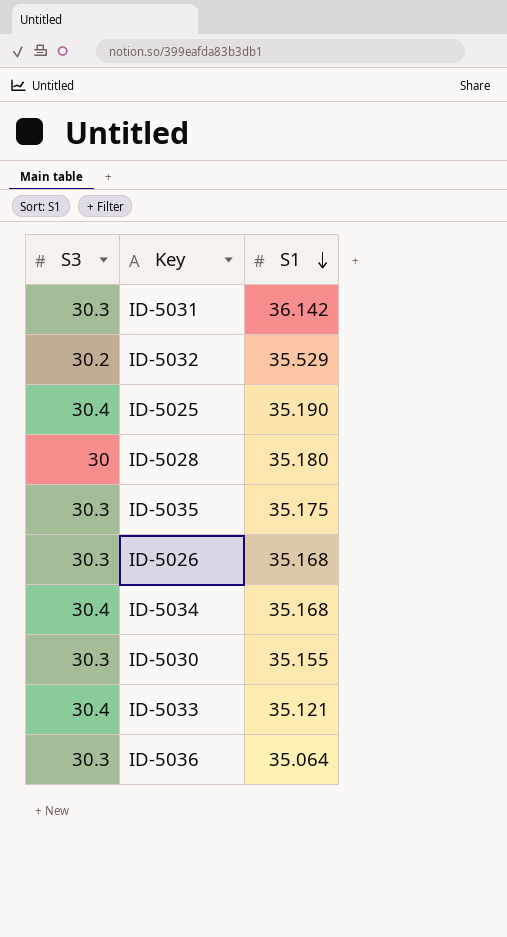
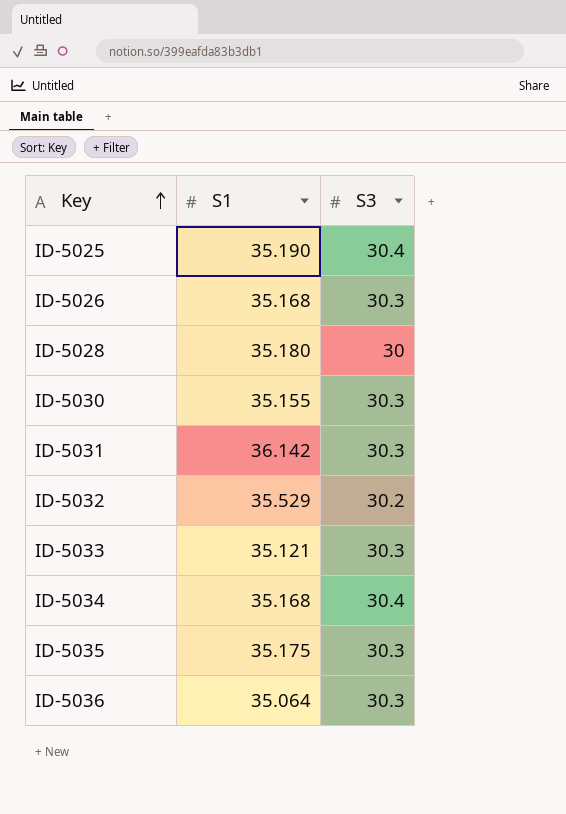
row order: S1 descending -> Key ascending
column S3 | position: 1 -> 3
ID-5033 | S3: 30.4 -> 30.3

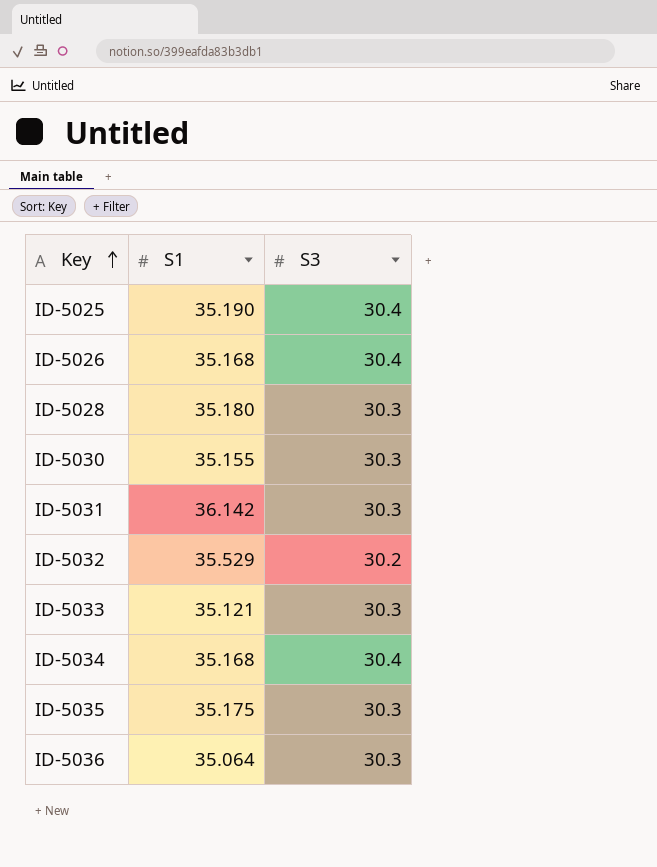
ID-5026 | S3: 30.3 -> 30.4
ID-5028 | S3: 30 -> 30.3

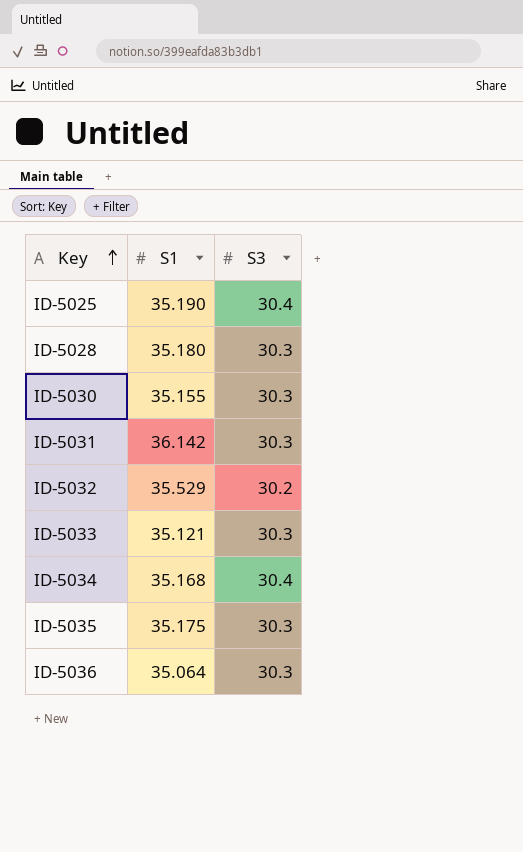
row ID-5026: 35.168 | 30.4 -> none

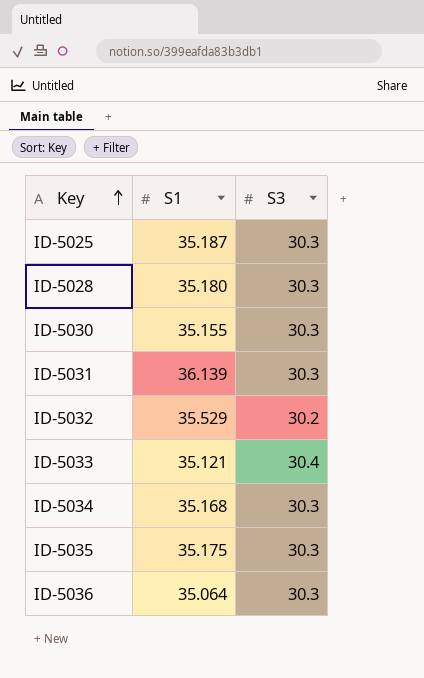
ID-5025 | S1: 35.190 -> 35.187
ID-5025 | S3: 30.4 -> 30.3
ID-5031 | S1: 36.142 -> 36.139
ID-5033 | S3: 30.3 -> 30.4
ID-5034 | S3: 30.4 -> 30.3

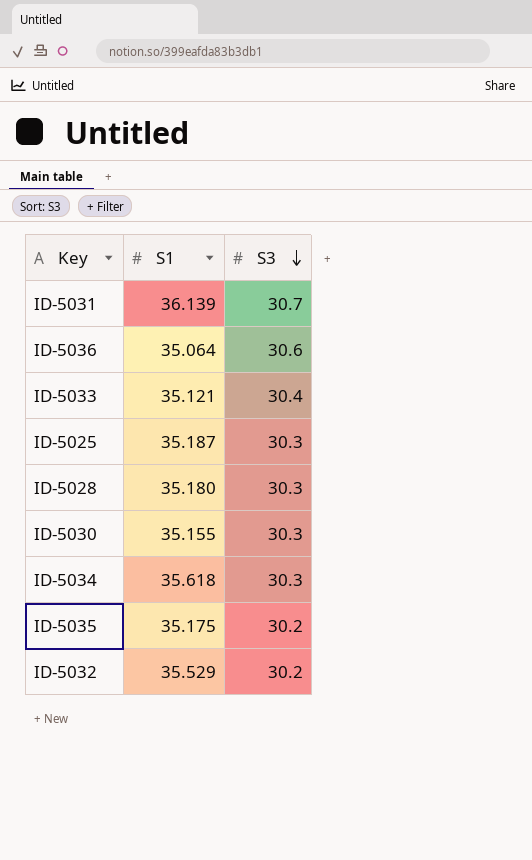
row order: Key ascending -> S3 descending
ID-5031 | S3: 30.3 -> 30.7
ID-5036 | S3: 30.3 -> 30.6
ID-5034 | S1: 35.168 -> 35.618
ID-5035 | S3: 30.3 -> 30.2

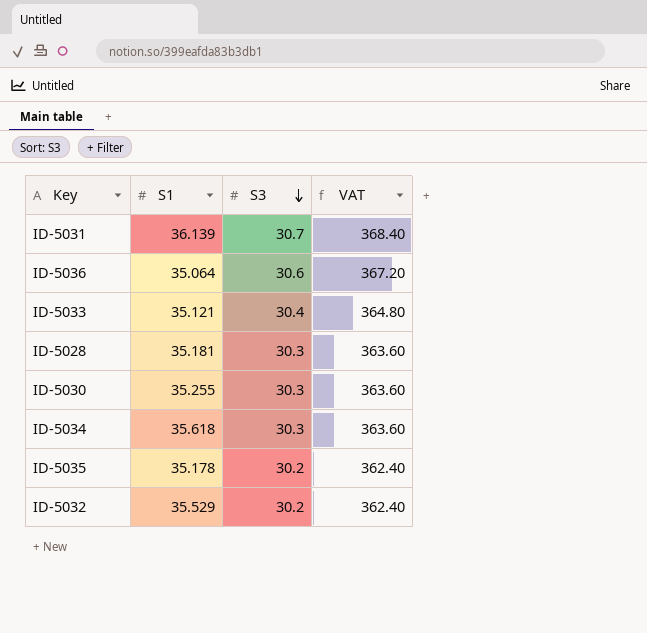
column VAT | formula: none -> [S3] * 12
row ID-5025: 35.187 | 30.3 -> none
ID-5028 | S1: 35.180 -> 35.181
ID-5030 | S1: 35.155 -> 35.255
ID-5035 | S1: 35.175 -> 35.178

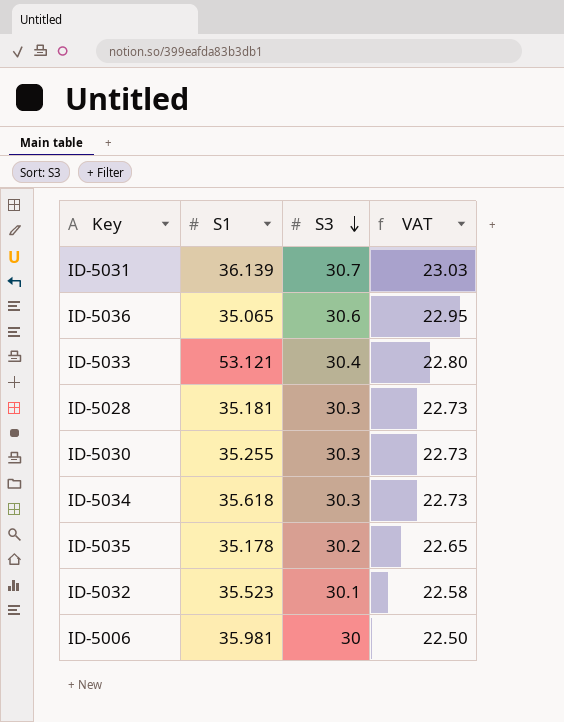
column VAT | formula: [S3] * 12 -> [S3] * 0.75
ID-5036 | S1: 35.064 -> 35.065
ID-5033 | S1: 35.121 -> 53.121
ID-5032 | S1: 35.529 -> 35.523
ID-5032 | S3: 30.2 -> 30.1
row ID-5006: none -> 35.981 | 30 | 22.50

